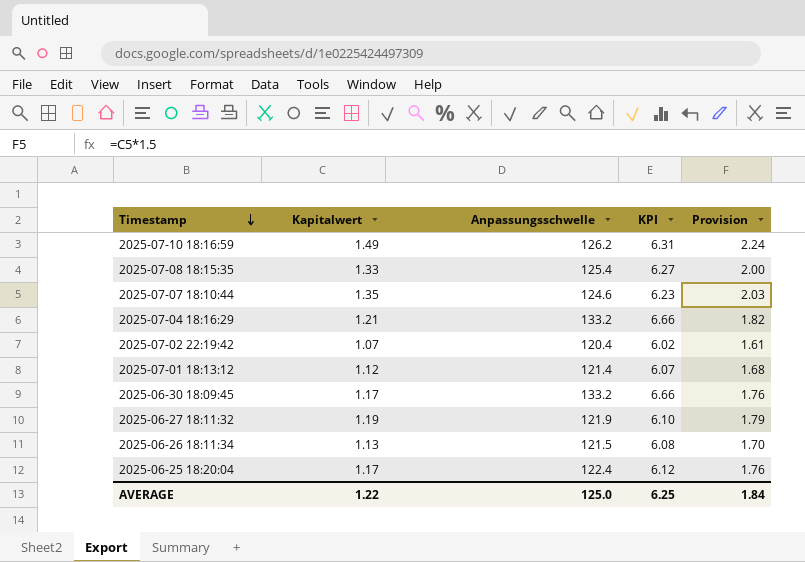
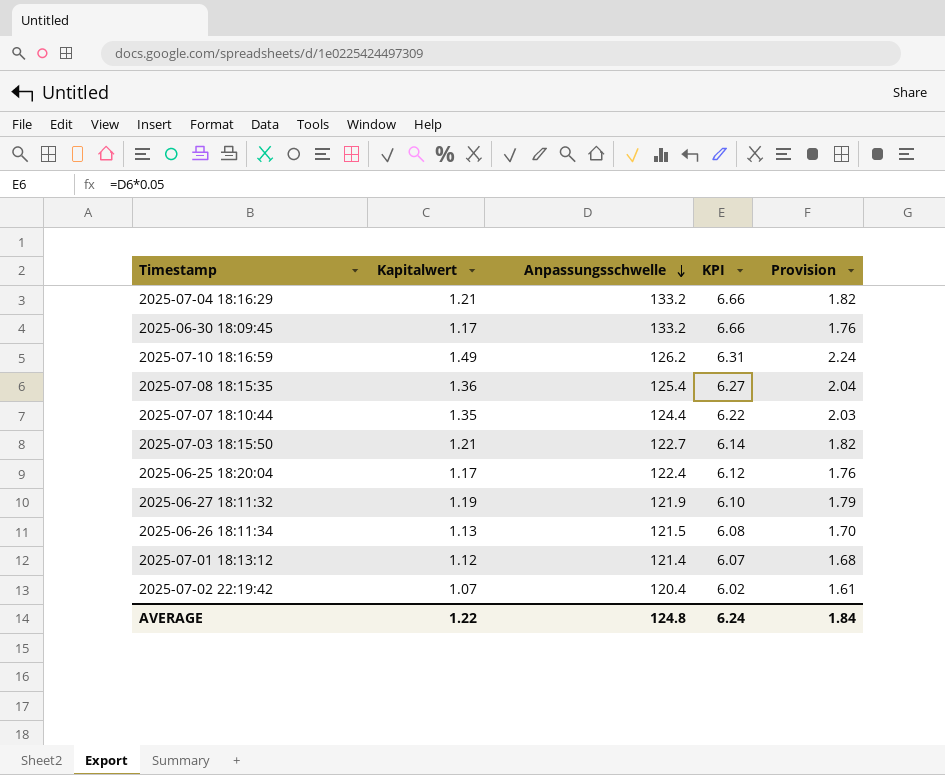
row order: Timestamp descending -> Anpassungsschwelle descending
2025-07-08 18:15:35 | Kapitalwert: 1.33 -> 1.36
2025-07-08 18:15:35 | Provision: 2.00 -> 2.04
2025-07-07 18:10:44 | Anpassungsschwelle: 124.6 -> 124.4
2025-07-07 18:10:44 | KPI: 6.23 -> 6.22
row 2025-07-03 18:15:50: none -> 1.21 | 122.7 | 6.14 | 1.82
AVERAGE | Anpassungsschwelle: 125.0 -> 124.8
AVERAGE | KPI: 6.25 -> 6.24

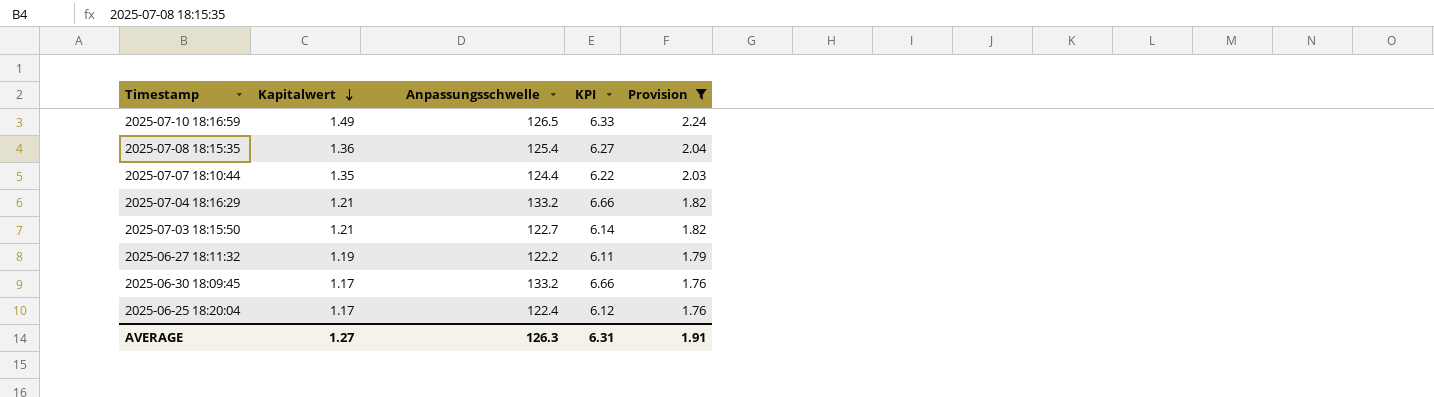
filter: none -> Provision >= 1.76
row order: Anpassungsschwelle descending -> Kapitalwert descending
2025-07-10 18:16:59 | Anpassungsschwelle: 126.2 -> 126.5
2025-07-10 18:16:59 | KPI: 6.31 -> 6.33
2025-06-27 18:11:32 | Anpassungsschwelle: 121.9 -> 122.2
2025-06-27 18:11:32 | KPI: 6.10 -> 6.11
AVERAGE | Kapitalwert: 1.22 -> 1.27
AVERAGE | Anpassungsschwelle: 124.8 -> 126.3
AVERAGE | KPI: 6.24 -> 6.31
AVERAGE | Provision: 1.84 -> 1.91

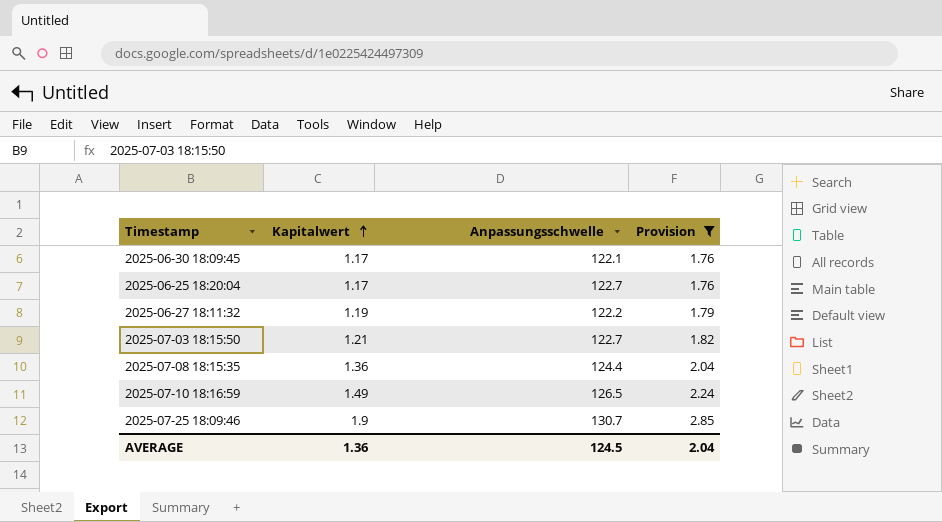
row order: Kapitalwert descending -> Kapitalwert ascending
column KPI | formula: [Anpassungsschwelle] * 0.05 -> none
row 2025-07-07 18:10:44: 1.35 | 124.4 | 6.22 | 2.03 -> none
row 2025-07-04 18:16:29: 1.21 | 133.2 | 6.66 | 1.82 -> none
2025-06-30 18:09:45 | Anpassungsschwelle: 133.2 -> 122.1
2025-06-25 18:20:04 | Anpassungsschwelle: 122.4 -> 122.7
2025-07-08 18:15:35 | Anpassungsschwelle: 125.4 -> 124.4
row 2025-07-25 18:09:46: none -> 1.9 | 130.7 | 2.85
AVERAGE | Kapitalwert: 1.27 -> 1.36
AVERAGE | Anpassungsschwelle: 126.3 -> 124.5
AVERAGE | Provision: 1.91 -> 2.04

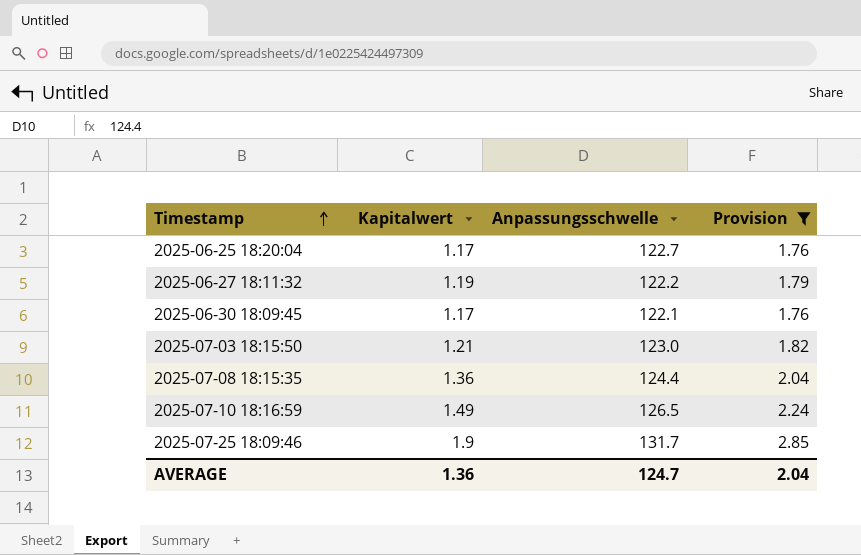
row order: Kapitalwert ascending -> Timestamp ascending
2025-07-03 18:15:50 | Anpassungsschwelle: 122.7 -> 123.0
2025-07-25 18:09:46 | Anpassungsschwelle: 130.7 -> 131.7
AVERAGE | Anpassungsschwelle: 124.5 -> 124.7

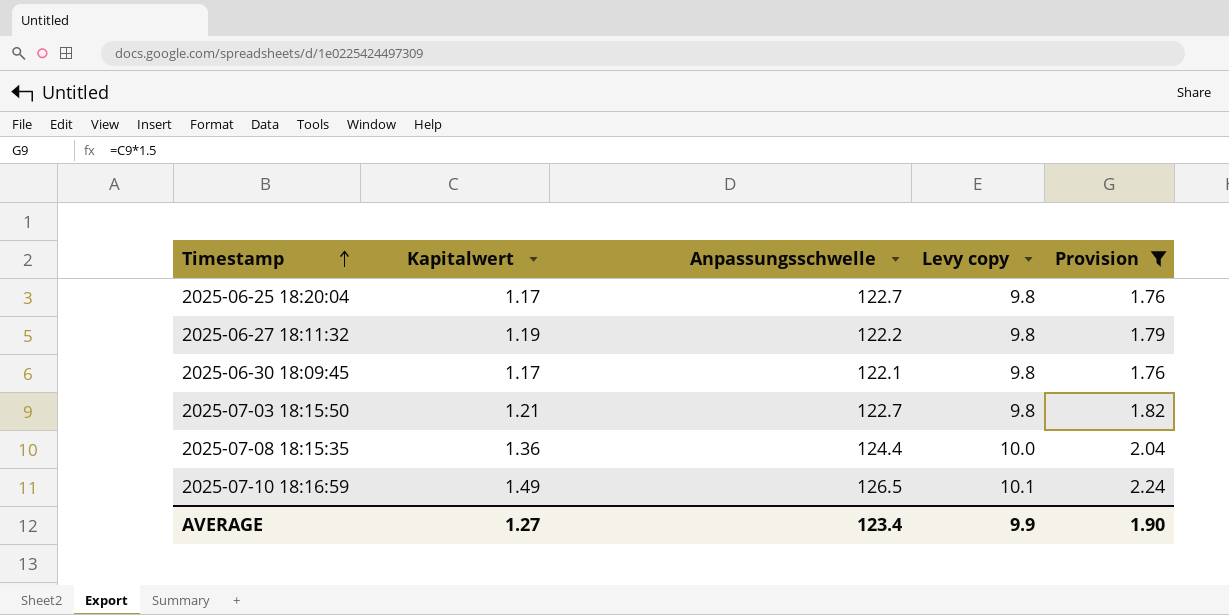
column Levy copy | formula: none -> [Anpassungsschwelle] * 0.08
row 2025-07-25 18:09:46: 1.9 | 131.7 | 2.85 -> none
2025-07-03 18:15:50 | Anpassungsschwelle: 123.0 -> 122.7
AVERAGE | Kapitalwert: 1.36 -> 1.27
AVERAGE | Anpassungsschwelle: 124.7 -> 123.4
AVERAGE | Provision: 2.04 -> 1.90

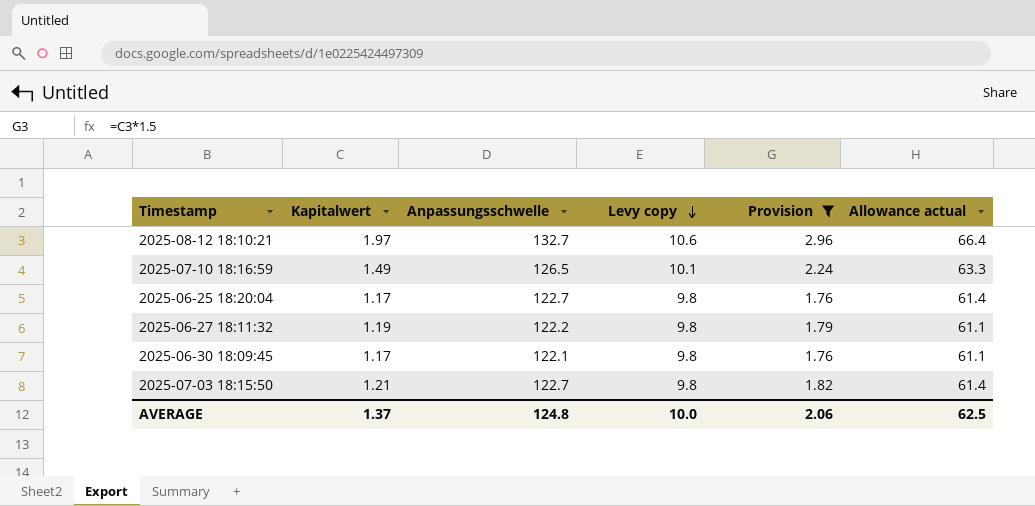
row order: Timestamp ascending -> Levy copy descending
column Allowance actual | formula: none -> [Anpassungsschwelle] * 0.5
row 2025-07-08 18:15:35: 1.36 | 124.4 | 10.0 | 2.04 -> none
row 2025-08-12 18:10:21: none -> 1.97 | 132.7 | 10.6 | 2.96 | 66.4
AVERAGE | Kapitalwert: 1.27 -> 1.37
AVERAGE | Anpassungsschwelle: 123.4 -> 124.8
AVERAGE | Levy copy: 9.9 -> 10.0
AVERAGE | Provision: 1.90 -> 2.06

